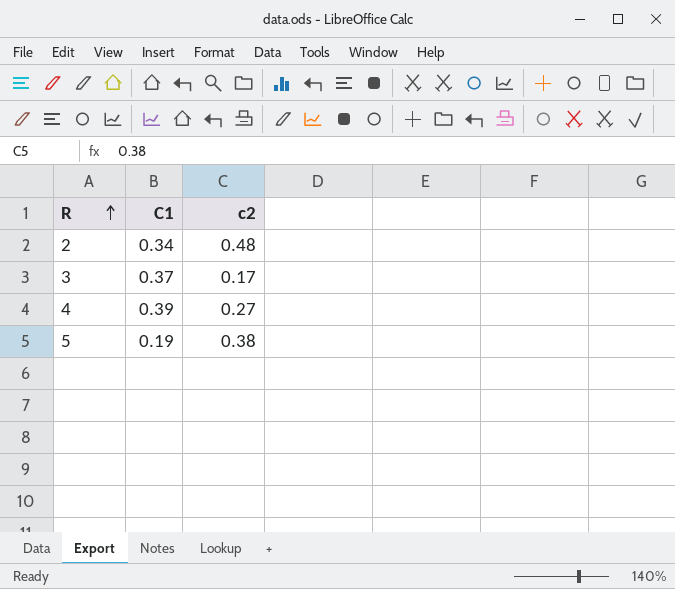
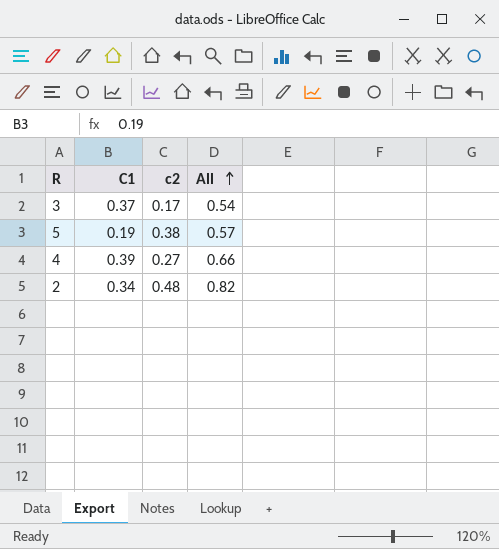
row order: R ascending -> All ascending
column All | formula: none -> [C1] + [c2]

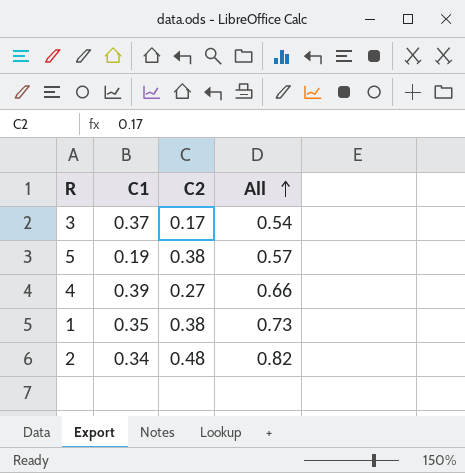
column name: c2 -> C2
row 1: none -> 0.35 | 0.38 | 0.73

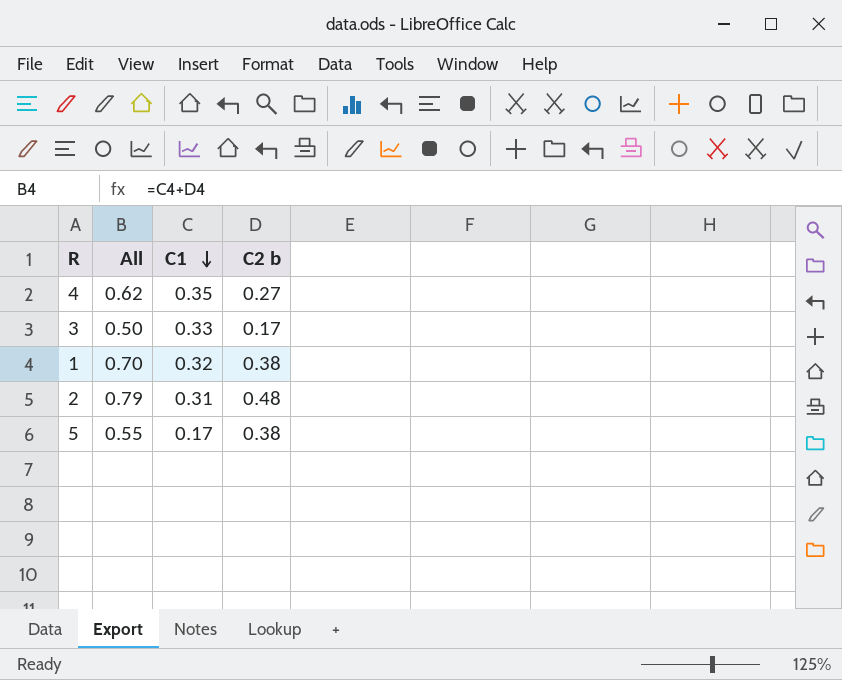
row order: All ascending -> C1 descending
column All | position: 4 -> 2
column name: C2 -> C2 b
4 | All: 0.66 -> 0.62
4 | C1: 0.39 -> 0.35
3 | All: 0.54 -> 0.50
3 | C1: 0.37 -> 0.33
1 | All: 0.73 -> 0.70
1 | C1: 0.35 -> 0.32
2 | All: 0.82 -> 0.79
2 | C1: 0.34 -> 0.31
5 | All: 0.57 -> 0.55
5 | C1: 0.19 -> 0.17

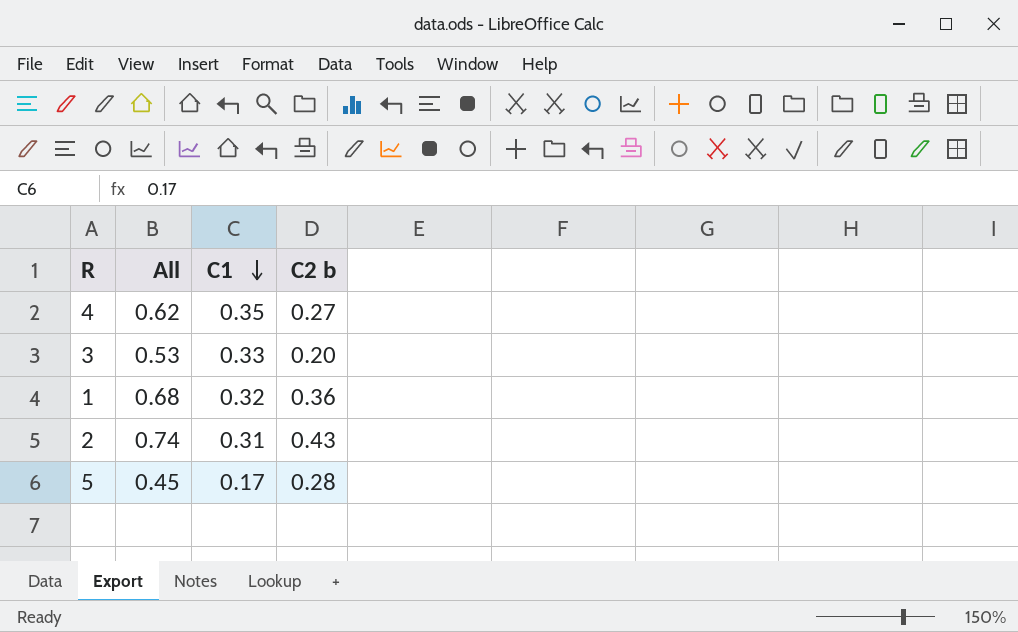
3 | All: 0.50 -> 0.53
3 | C2 b: 0.17 -> 0.20
1 | All: 0.70 -> 0.68
1 | C2 b: 0.38 -> 0.36
2 | All: 0.79 -> 0.74
2 | C2 b: 0.48 -> 0.43
5 | All: 0.55 -> 0.45
5 | C2 b: 0.38 -> 0.28

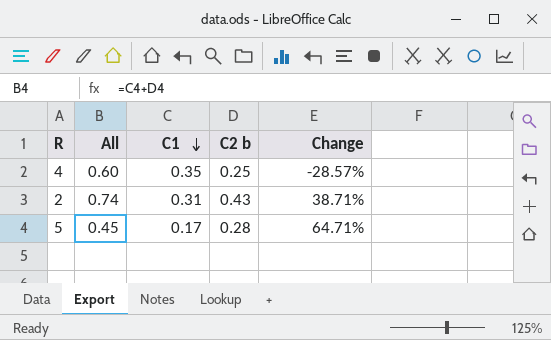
column Change | formula: none -> ([C2 b] - [C1]) / [C1]
row 3: 0.53 | 0.33 | 0.20 -> none
row 1: 0.68 | 0.32 | 0.36 -> none
4 | All: 0.62 -> 0.60
4 | C2 b: 0.27 -> 0.25

